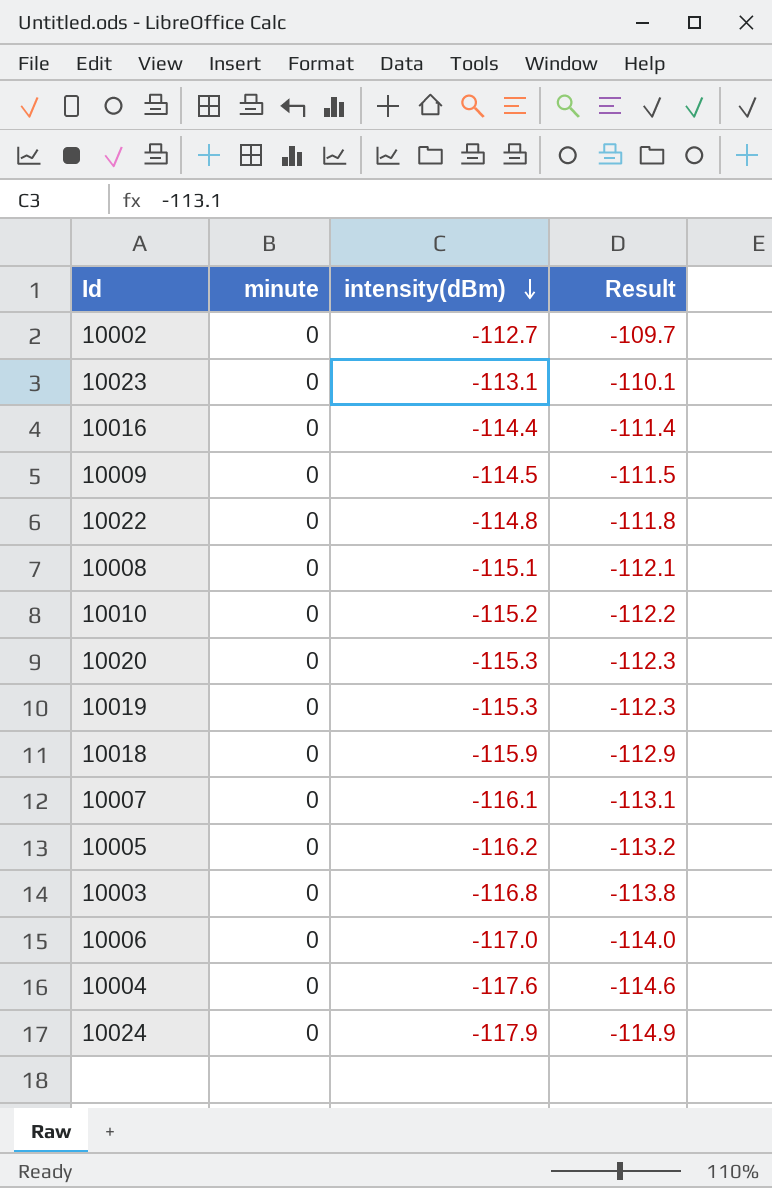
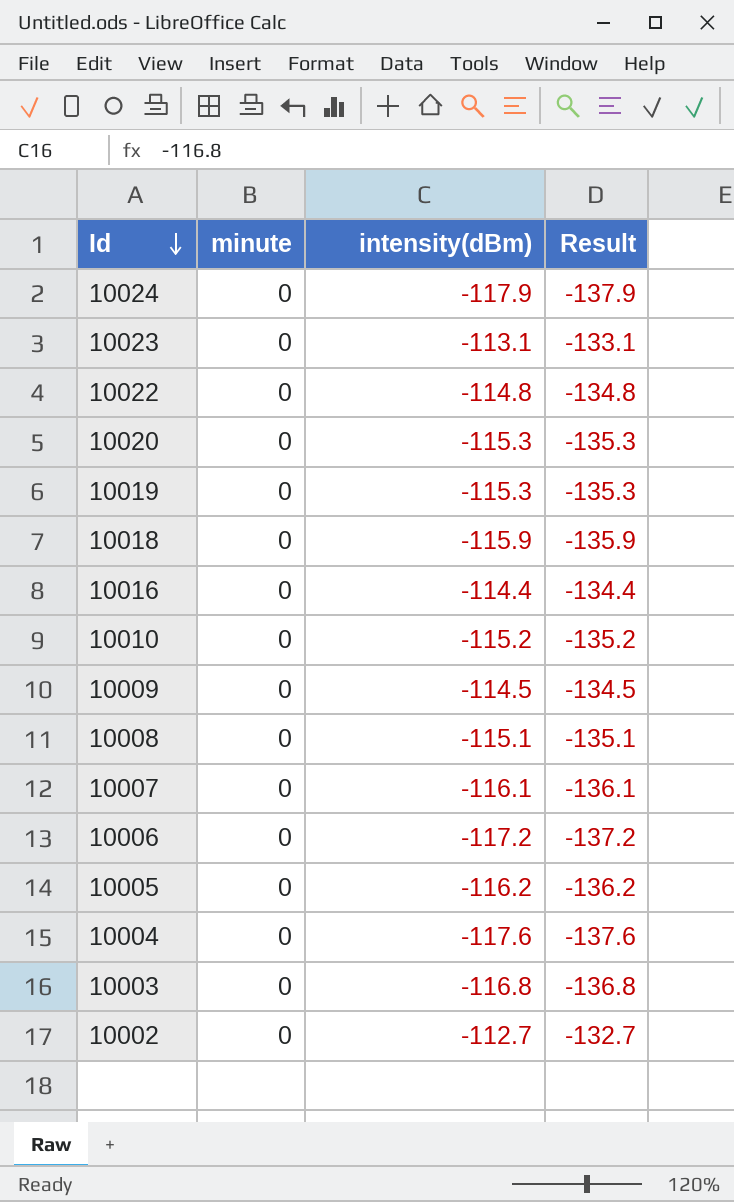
row order: intensity(dBm) descending -> Id descending
column Result | formula: [intensity(dBm)] + 3 -> [intensity(dBm)] - 20
10006 | intensity(dBm): -117.0 -> -117.2

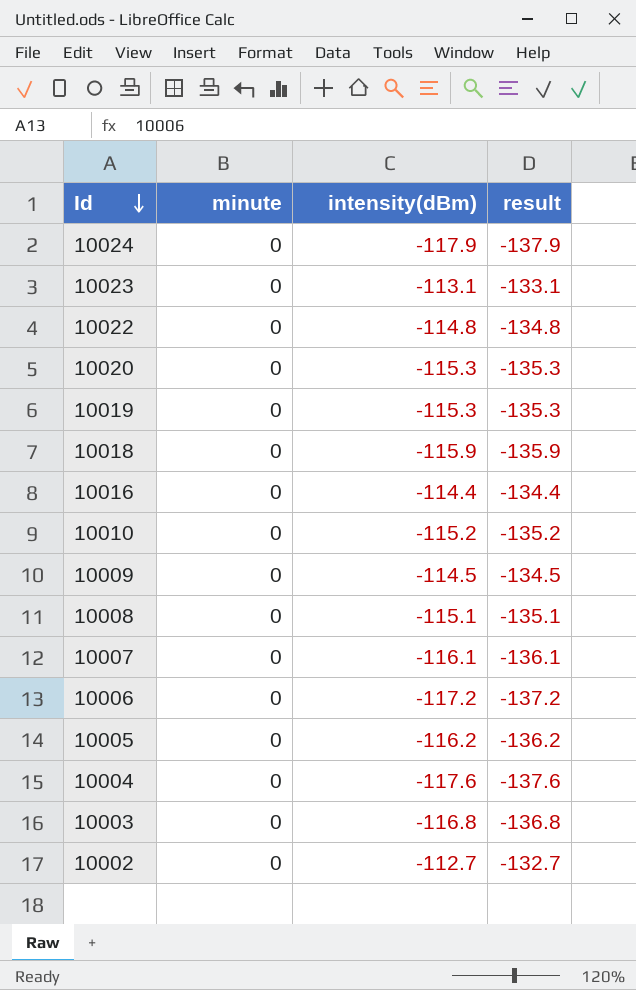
column name: Result -> result

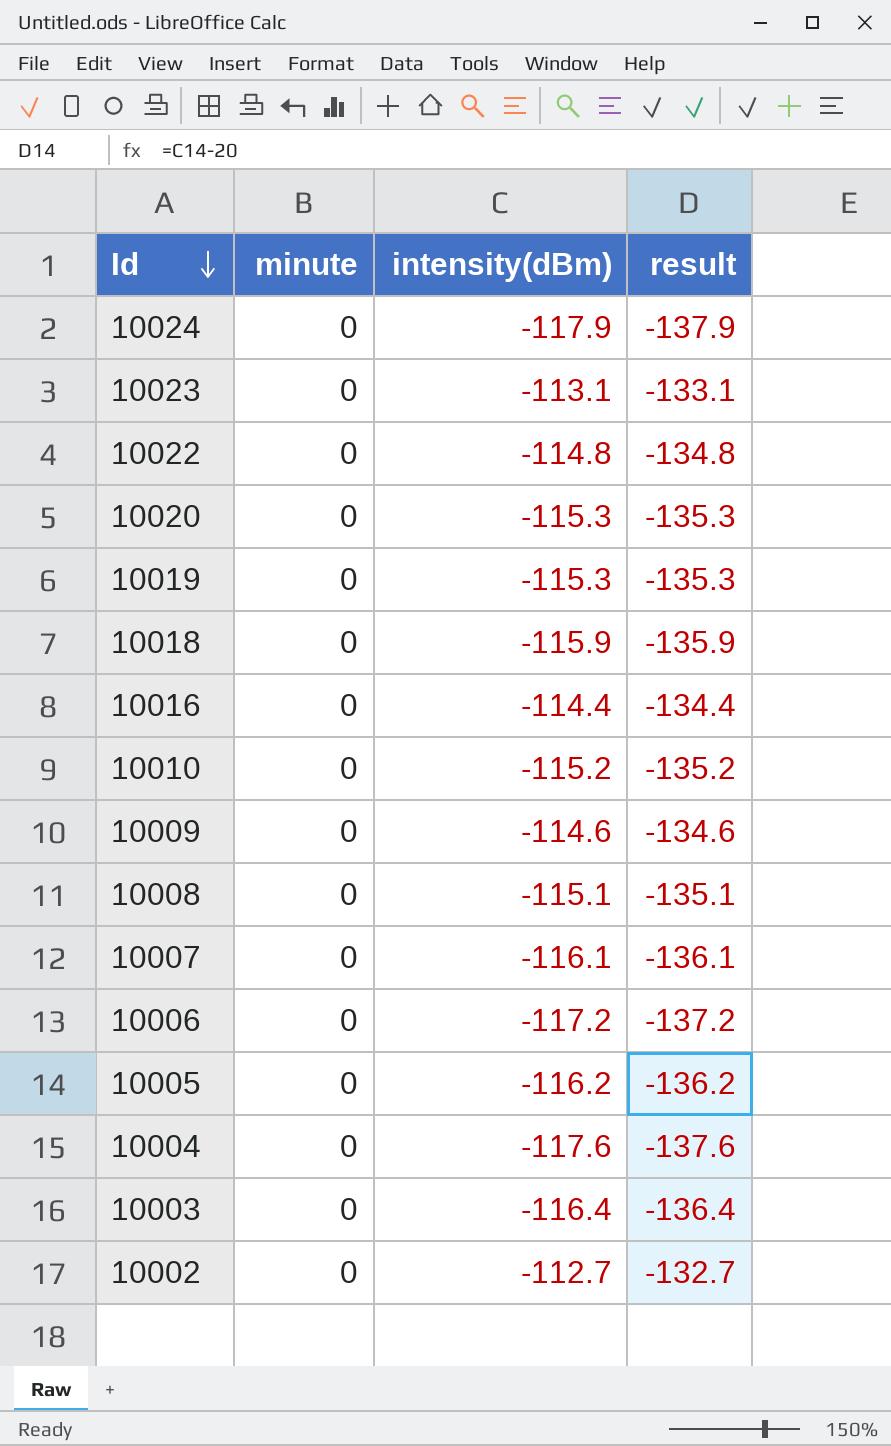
10009 | intensity(dBm): -114.5 -> -114.6
10009 | result: -134.5 -> -134.6
10003 | intensity(dBm): -116.8 -> -116.4
10003 | result: -136.8 -> -136.4

